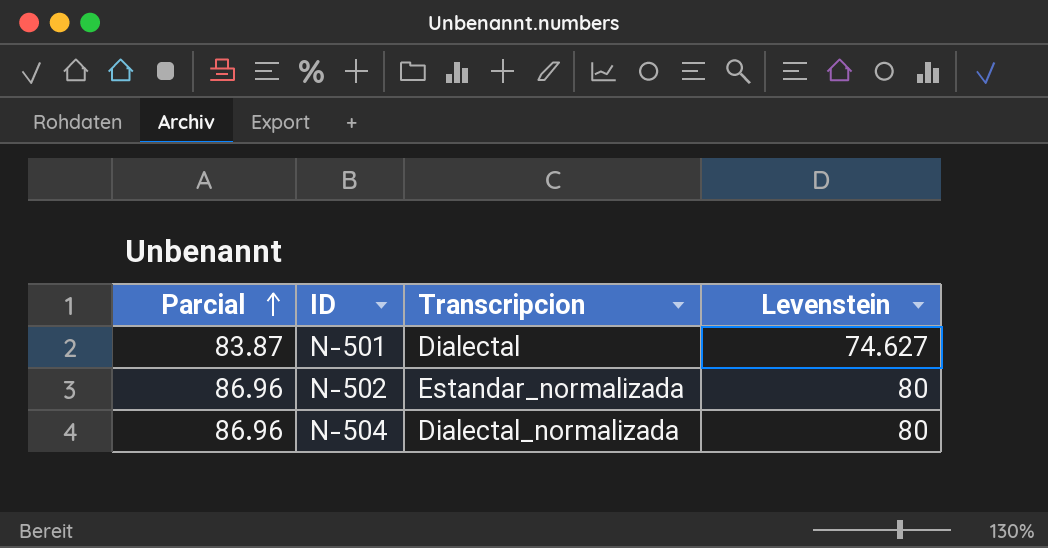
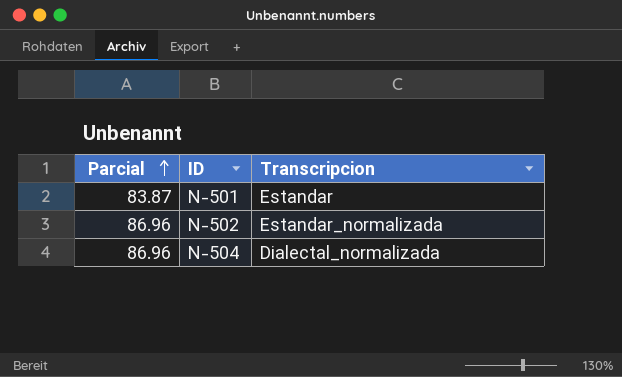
column Levenstein | position: 4 -> none
N-501 | Transcripcion: Dialectal -> Estandar

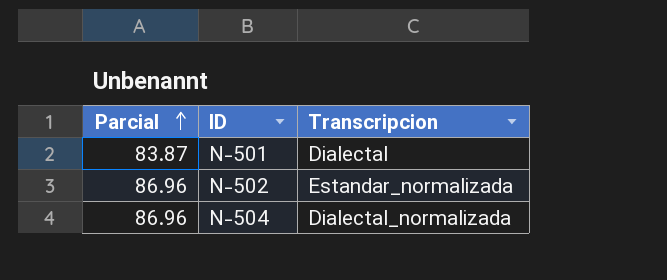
N-501 | Transcripcion: Estandar -> Dialectal

